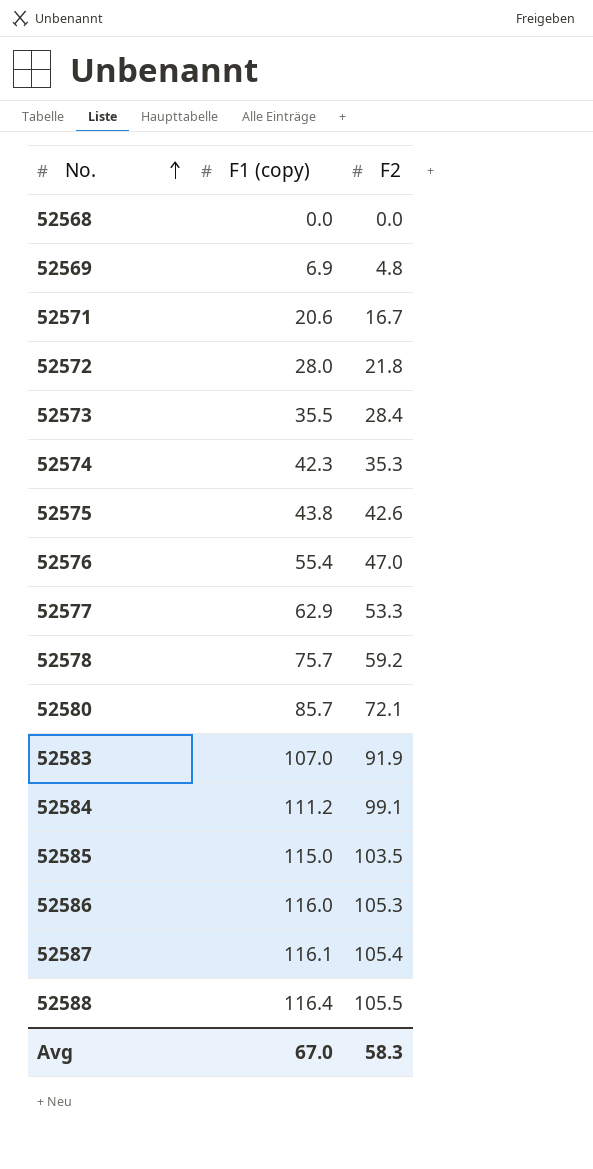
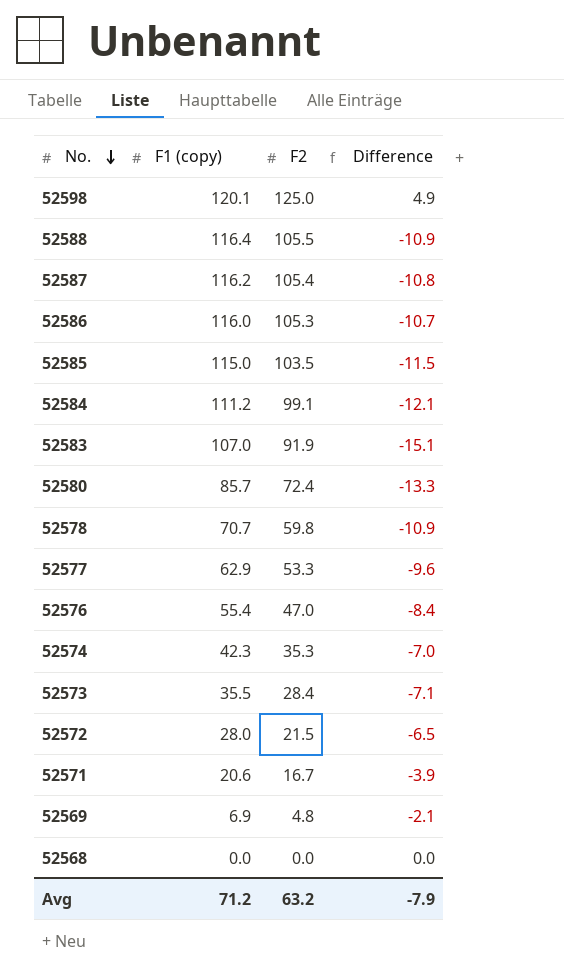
row order: No. ascending -> No. descending
column Difference | formula: none -> [F2] - [F1 (copy)]
row 52575: 43.8 | 42.6 -> none
row 52598: none -> 120.1 | 125.0 | 4.9
52587 | F1 (copy): 116.1 -> 116.2
52580 | F2: 72.1 -> 72.4
52578 | F1 (copy): 75.7 -> 70.7
52578 | F2: 59.2 -> 59.8
52572 | F2: 21.8 -> 21.5
Avg | F1 (copy): 67.0 -> 71.2
Avg | F2: 58.3 -> 63.2

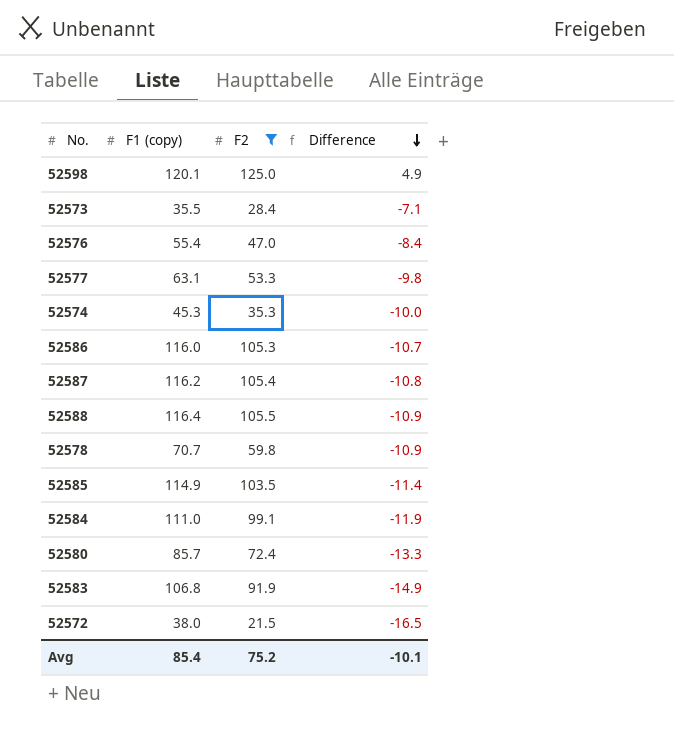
filter: none -> F2 >= 21.5
row order: No. descending -> Difference descending
52577 | F1 (copy): 62.9 -> 63.1
52577 | Difference: -9.6 -> -9.8
52574 | F1 (copy): 42.3 -> 45.3
52574 | Difference: -7.0 -> -10.0
52585 | F1 (copy): 115.0 -> 114.9
52585 | Difference: -11.5 -> -11.4
52584 | F1 (copy): 111.2 -> 111.0
52584 | Difference: -12.1 -> -11.9
52583 | F1 (copy): 107.0 -> 106.8
52583 | Difference: -15.1 -> -14.9
52572 | F1 (copy): 28.0 -> 38.0
52572 | Difference: -6.5 -> -16.5
Avg | F1 (copy): 71.2 -> 85.4
Avg | F2: 63.2 -> 75.2
Avg | Difference: -7.9 -> -10.1

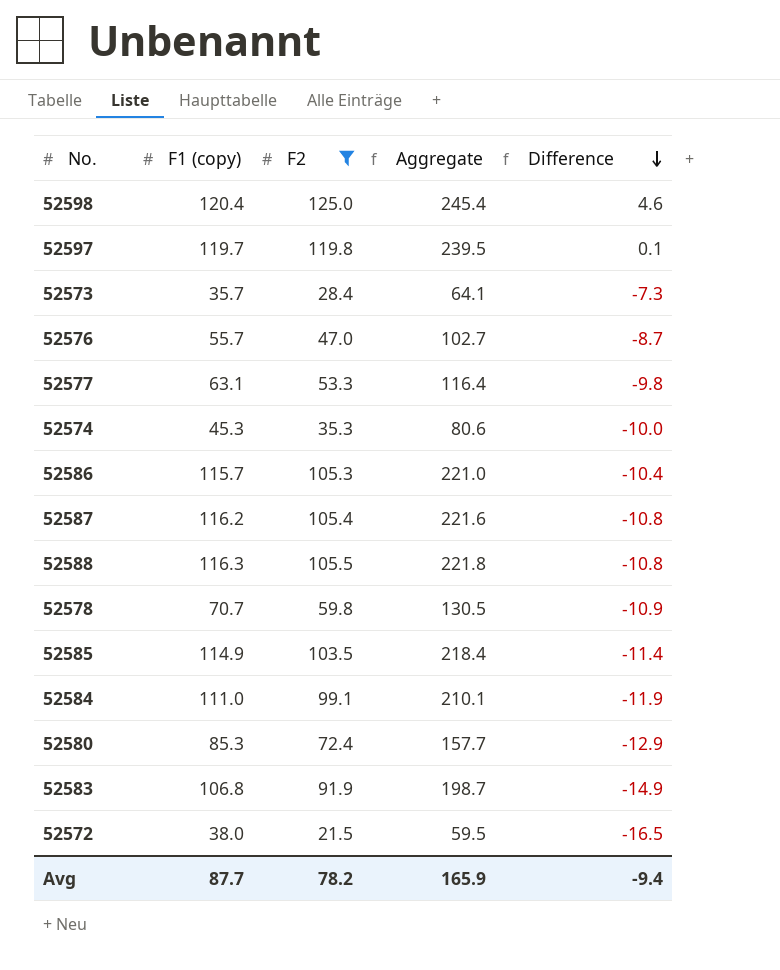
column Aggregate | formula: none -> [F1 (copy)] + [F2]
52598 | F1 (copy): 120.1 -> 120.4
52598 | Difference: 4.9 -> 4.6
row 52597: none -> 119.7 | 119.8 | 239.5 | 0.1
52573 | F1 (copy): 35.5 -> 35.7
52573 | Difference: -7.1 -> -7.3
52576 | F1 (copy): 55.4 -> 55.7
52576 | Difference: -8.4 -> -8.7
52586 | F1 (copy): 116.0 -> 115.7
52586 | Difference: -10.7 -> -10.4
52588 | F1 (copy): 116.4 -> 116.3
52588 | Difference: -10.9 -> -10.8
52580 | F1 (copy): 85.7 -> 85.3
52580 | Difference: -13.3 -> -12.9
Avg | F1 (copy): 85.4 -> 87.7
Avg | F2: 75.2 -> 78.2
Avg | Difference: -10.1 -> -9.4

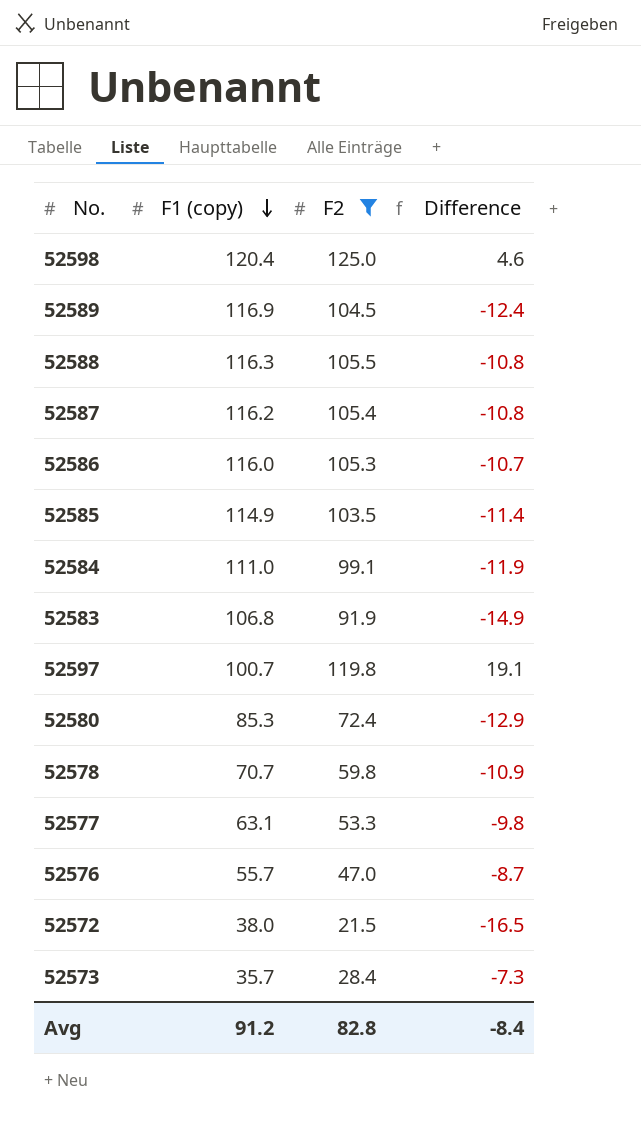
row order: Difference descending -> F1 (copy) descending
column Aggregate | formula: [F1 (copy)] + [F2] -> none
row 52574: 45.3 | 35.3 | 80.6 | -10.0 -> none
row 52589: none -> 116.9 | 104.5 | -12.4
52586 | F1 (copy): 115.7 -> 116.0
52586 | Difference: -10.4 -> -10.7
52597 | F1 (copy): 119.7 -> 100.7
52597 | Difference: 0.1 -> 19.1
Avg | F1 (copy): 87.7 -> 91.2
Avg | F2: 78.2 -> 82.8
Avg | Difference: -9.4 -> -8.4

